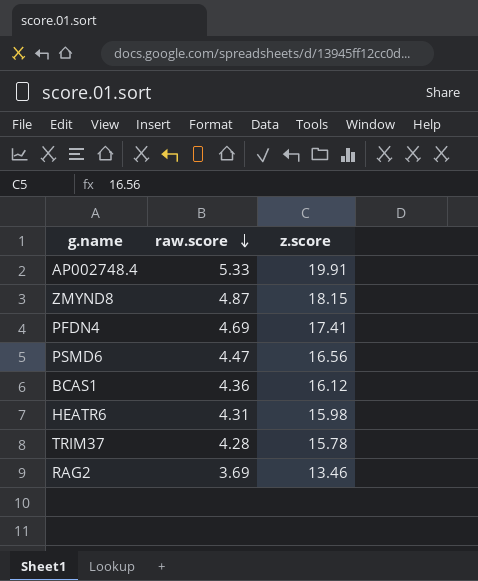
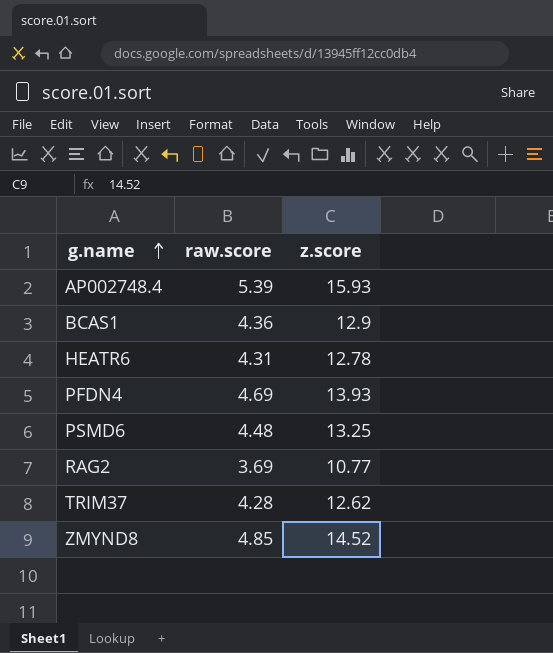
row order: raw.score descending -> g.name ascending
AP002748.4 | raw.score: 5.33 -> 5.39
AP002748.4 | z.score: 19.91 -> 15.93
BCAS1 | z.score: 16.12 -> 12.9
HEATR6 | z.score: 15.98 -> 12.78
PFDN4 | z.score: 17.41 -> 13.93
PSMD6 | raw.score: 4.47 -> 4.48
PSMD6 | z.score: 16.56 -> 13.25
RAG2 | z.score: 13.46 -> 10.77
TRIM37 | z.score: 15.78 -> 12.62
ZMYND8 | raw.score: 4.87 -> 4.85
ZMYND8 | z.score: 18.15 -> 14.52

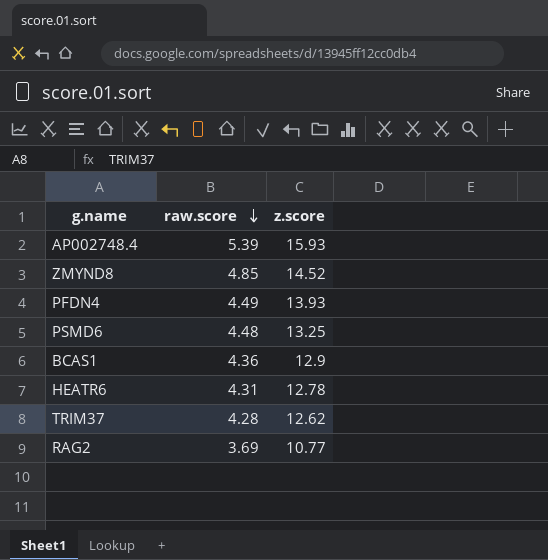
row order: g.name ascending -> raw.score descending
PFDN4 | raw.score: 4.69 -> 4.49

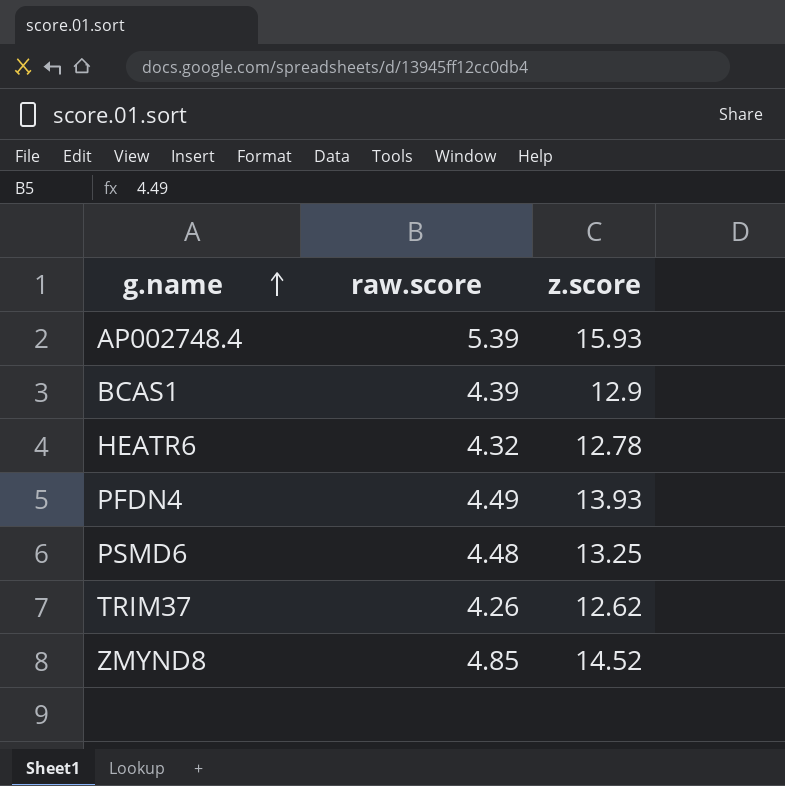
row order: raw.score descending -> g.name ascending
row RAG2: 3.69 | 10.77 -> none
BCAS1 | raw.score: 4.36 -> 4.39
HEATR6 | raw.score: 4.31 -> 4.32
TRIM37 | raw.score: 4.28 -> 4.26

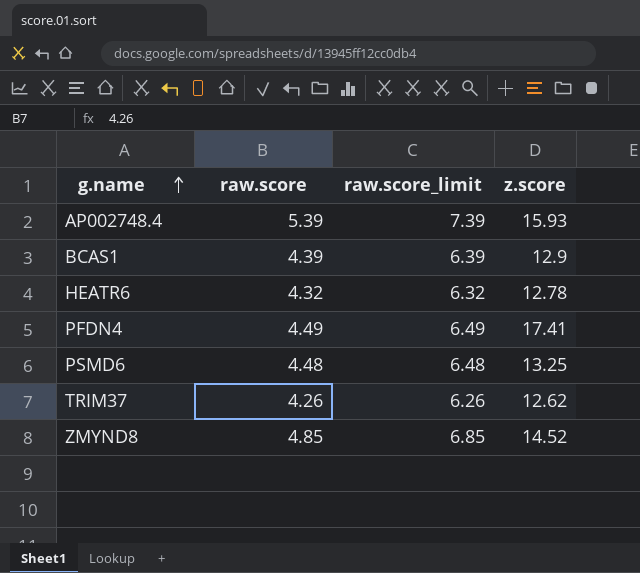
column raw.score_limit | formula: none -> [raw.score] + 2
PFDN4 | z.score: 13.93 -> 17.41

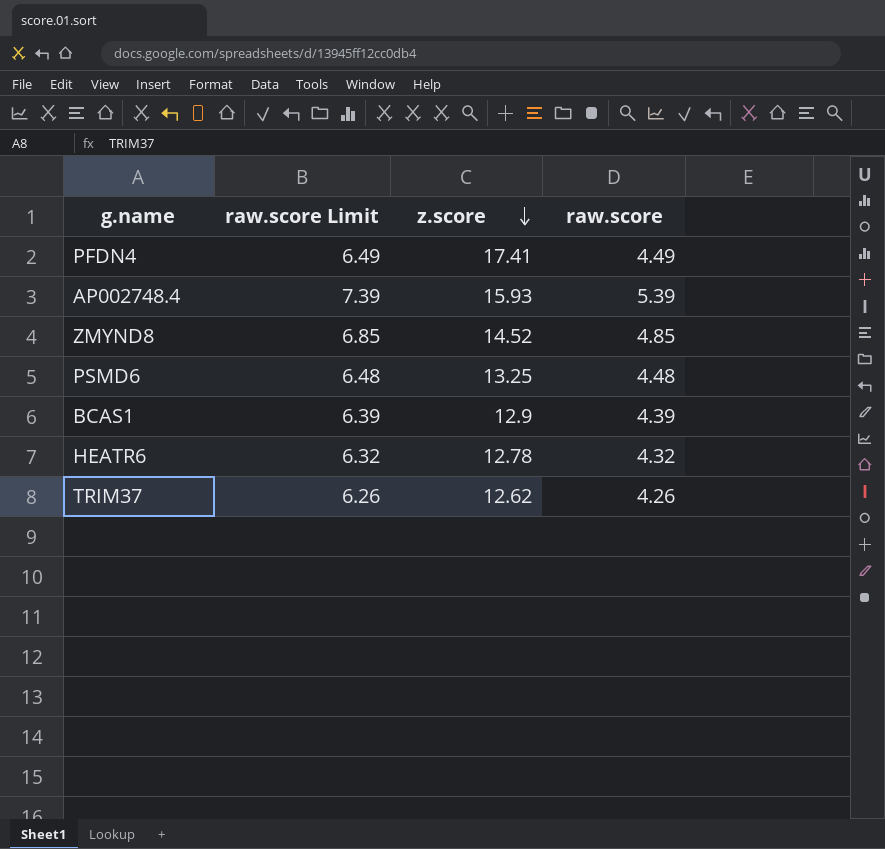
row order: g.name ascending -> z.score descending
column name: raw.score_limit -> raw.score Limit
column raw.score | position: 2 -> 4

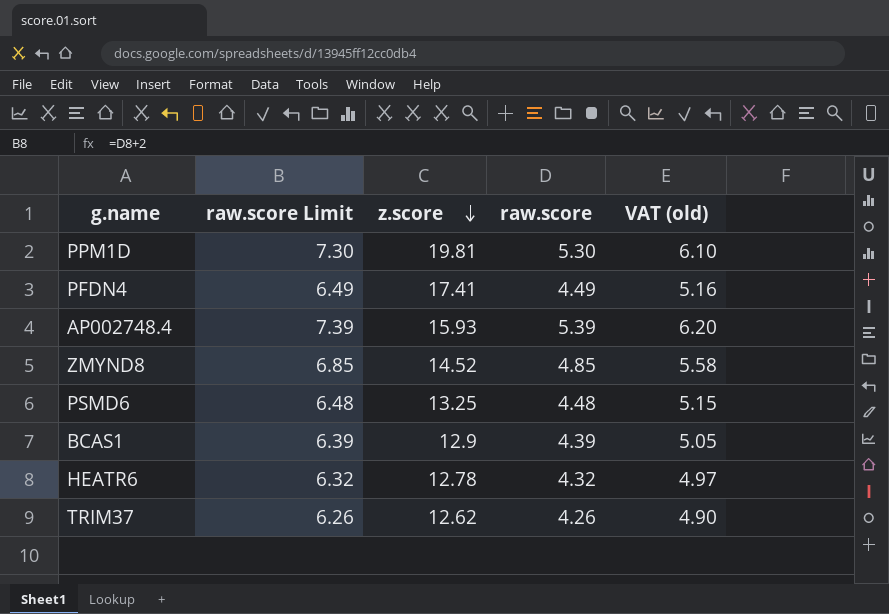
column VAT (old) | formula: none -> [raw.score] * 1.15
row PPM1D: none -> 7.30 | 19.81 | 5.30 | 6.10

